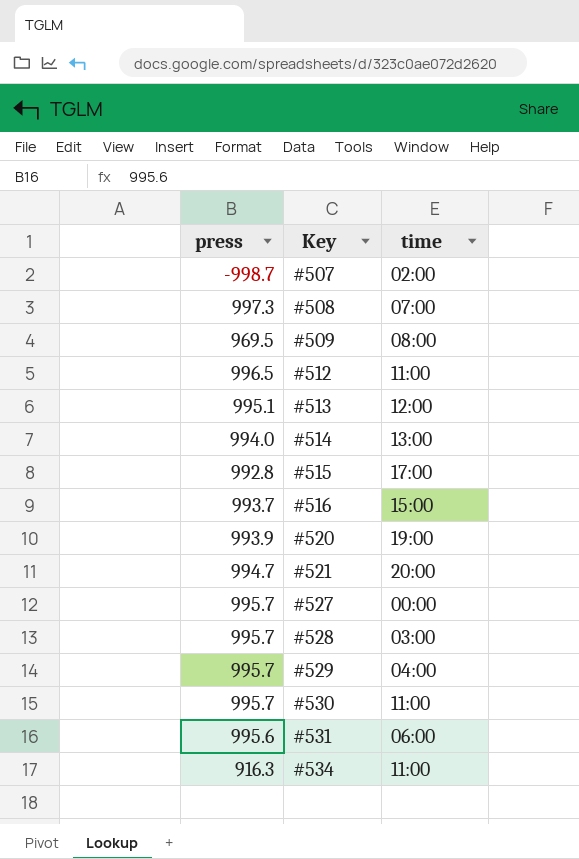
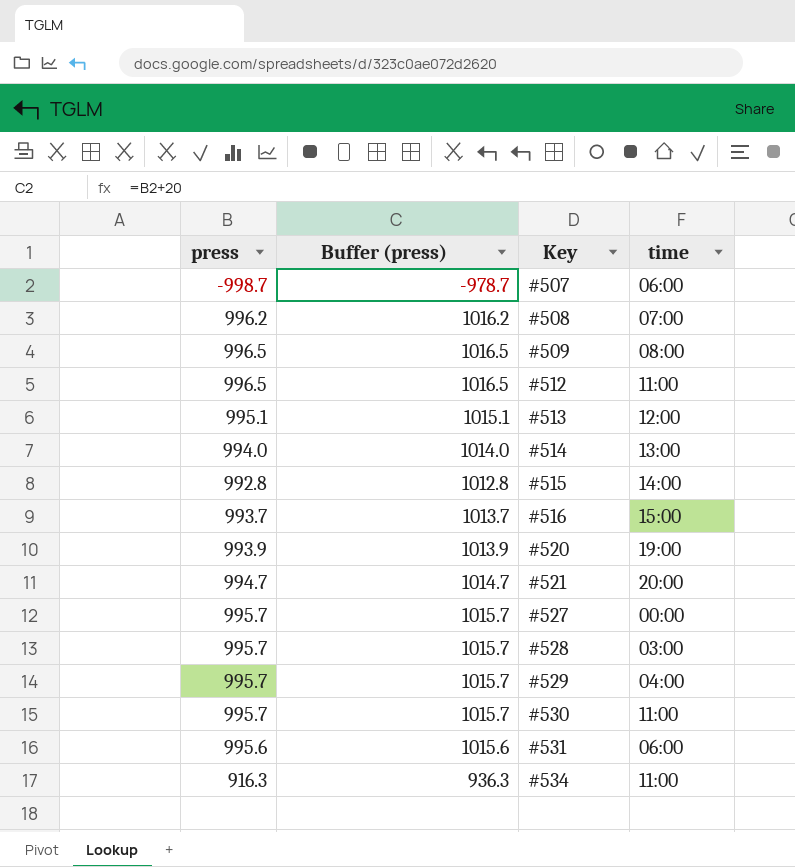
column Buffer (press) | formula: none -> [press] + 20
#507 | time: 02:00 -> 06:00
#508 | press: 997.3 -> 996.2
#509 | press: 969.5 -> 996.5
#515 | time: 17:00 -> 14:00

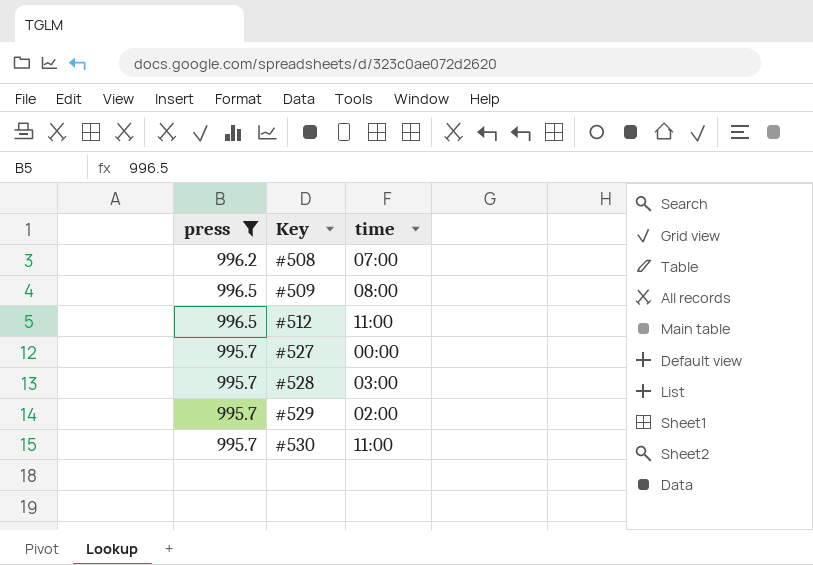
filter: none -> press >= 995.7
column Buffer (press) | formula: [press] + 20 -> none
#529 | time: 04:00 -> 02:00

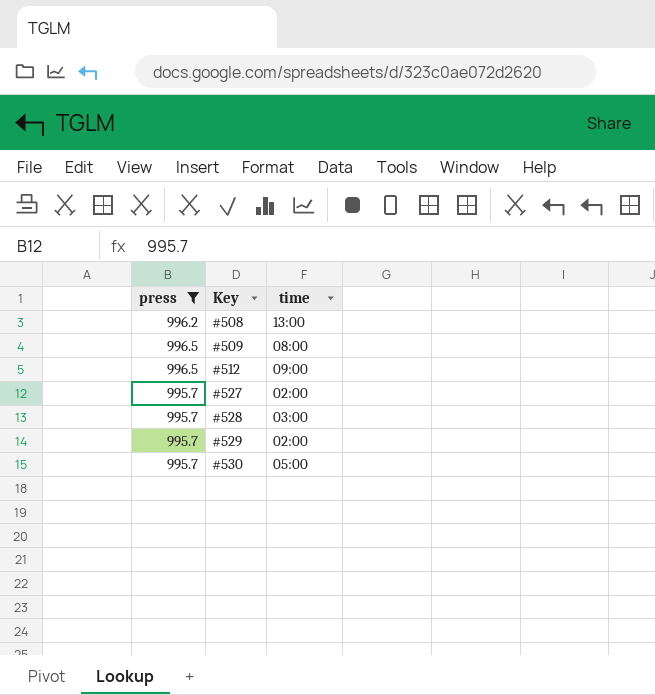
#508 | time: 07:00 -> 13:00
#512 | time: 11:00 -> 09:00
#527 | time: 00:00 -> 02:00
#530 | time: 11:00 -> 05:00

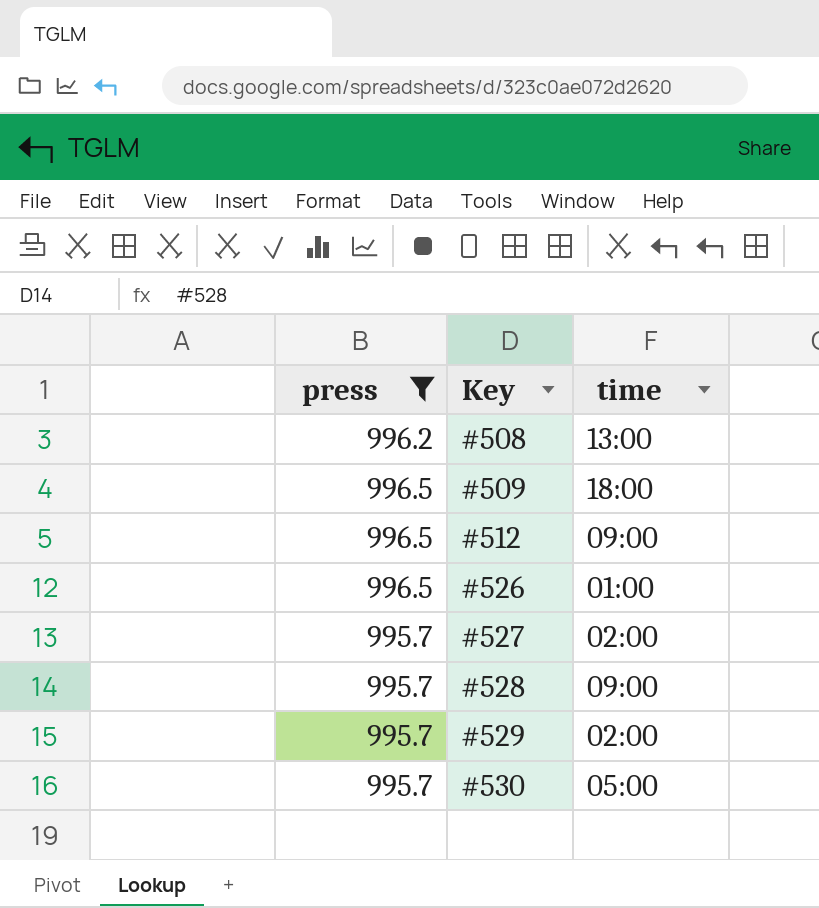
#509 | time: 08:00 -> 18:00
row #526: none -> 996.5 | 01:00
#528 | time: 03:00 -> 09:00

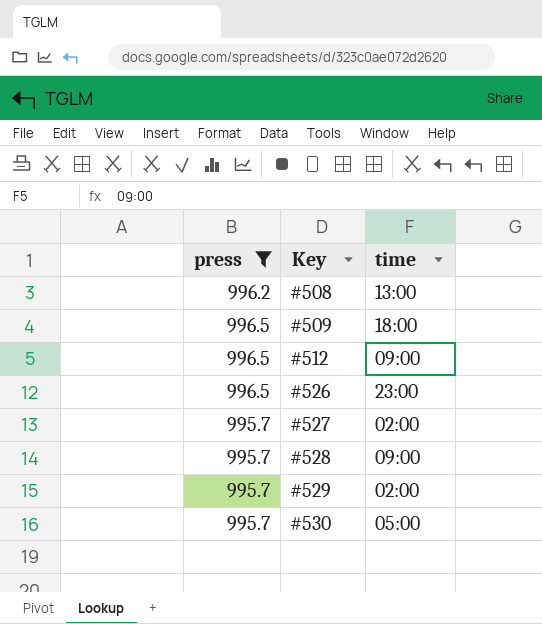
#526 | time: 01:00 -> 23:00

